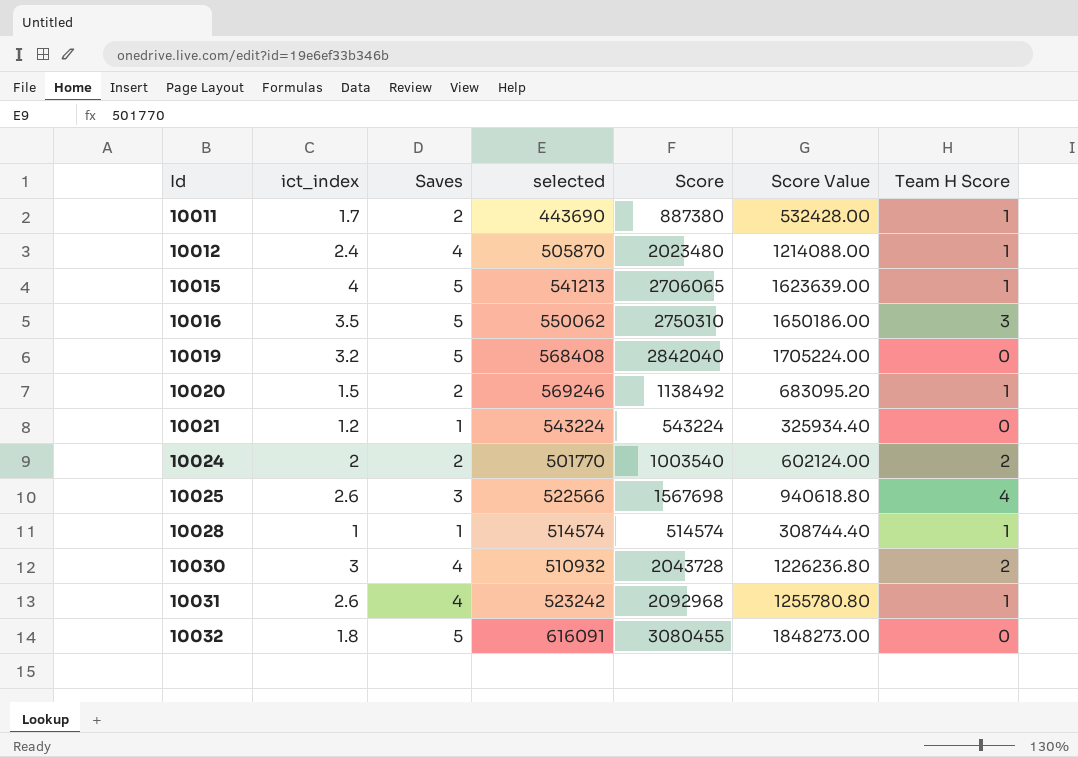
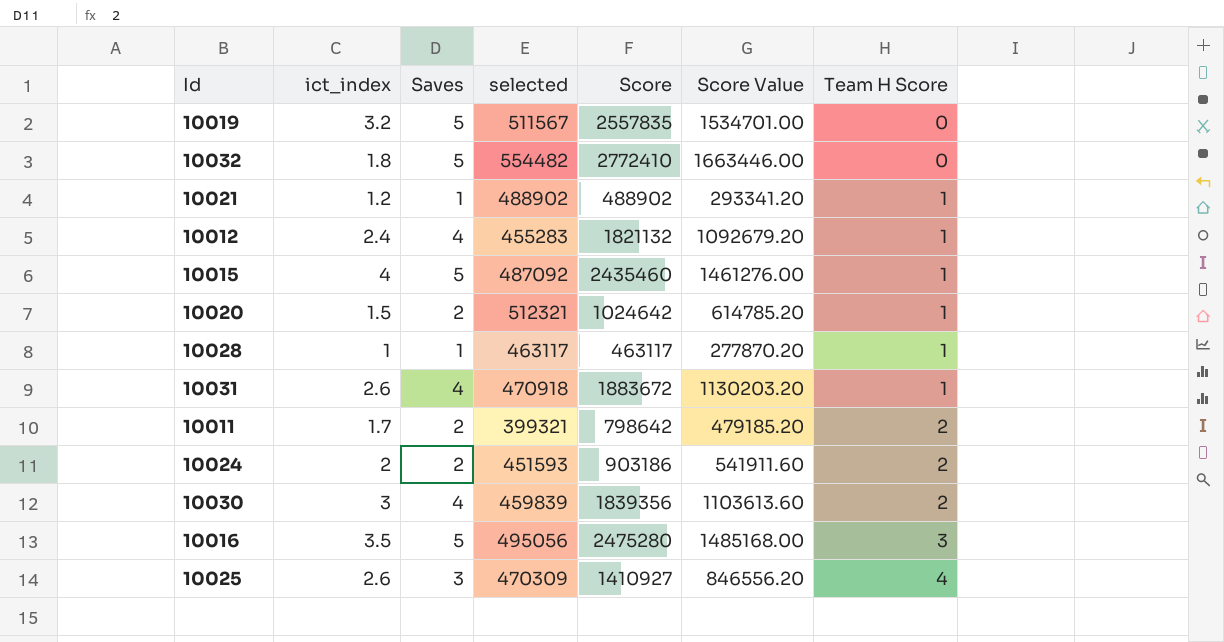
row order: Id ascending -> Team H Score ascending
10019 | selected: 568408 -> 511567
10019 | Score: 2842040 -> 2557835
10019 | Score Value: 1705224.00 -> 1534701.00
10032 | selected: 616091 -> 554482
10032 | Score: 3080455 -> 2772410
10032 | Score Value: 1848273.00 -> 1663446.00
10021 | selected: 543224 -> 488902
10021 | Score: 543224 -> 488902
10021 | Score Value: 325934.40 -> 293341.20
10021 | Team H Score: 0 -> 1
10012 | selected: 505870 -> 455283
10012 | Score: 2023480 -> 1821132
10012 | Score Value: 1214088.00 -> 1092679.20
10015 | selected: 541213 -> 487092
10015 | Score: 2706065 -> 2435460
10015 | Score Value: 1623639.00 -> 1461276.00
10020 | selected: 569246 -> 512321
10020 | Score: 1138492 -> 1024642
10020 | Score Value: 683095.20 -> 614785.20
10028 | selected: 514574 -> 463117
10028 | Score: 514574 -> 463117
10028 | Score Value: 308744.40 -> 277870.20
10031 | selected: 523242 -> 470918
10031 | Score: 2092968 -> 1883672
10031 | Score Value: 1255780.80 -> 1130203.20
10011 | selected: 443690 -> 399321
10011 | Score: 887380 -> 798642
10011 | Score Value: 532428.00 -> 479185.20
10011 | Team H Score: 1 -> 2
10024 | selected: 501770 -> 451593
10024 | Score: 1003540 -> 903186
10024 | Score Value: 602124.00 -> 541911.60
10030 | selected: 510932 -> 459839
10030 | Score: 2043728 -> 1839356
10030 | Score Value: 1226236.80 -> 1103613.60
10016 | selected: 550062 -> 495056
10016 | Score: 2750310 -> 2475280
10016 | Score Value: 1650186.00 -> 1485168.00
10025 | selected: 522566 -> 470309
10025 | Score: 1567698 -> 1410927
10025 | Score Value: 940618.80 -> 846556.20

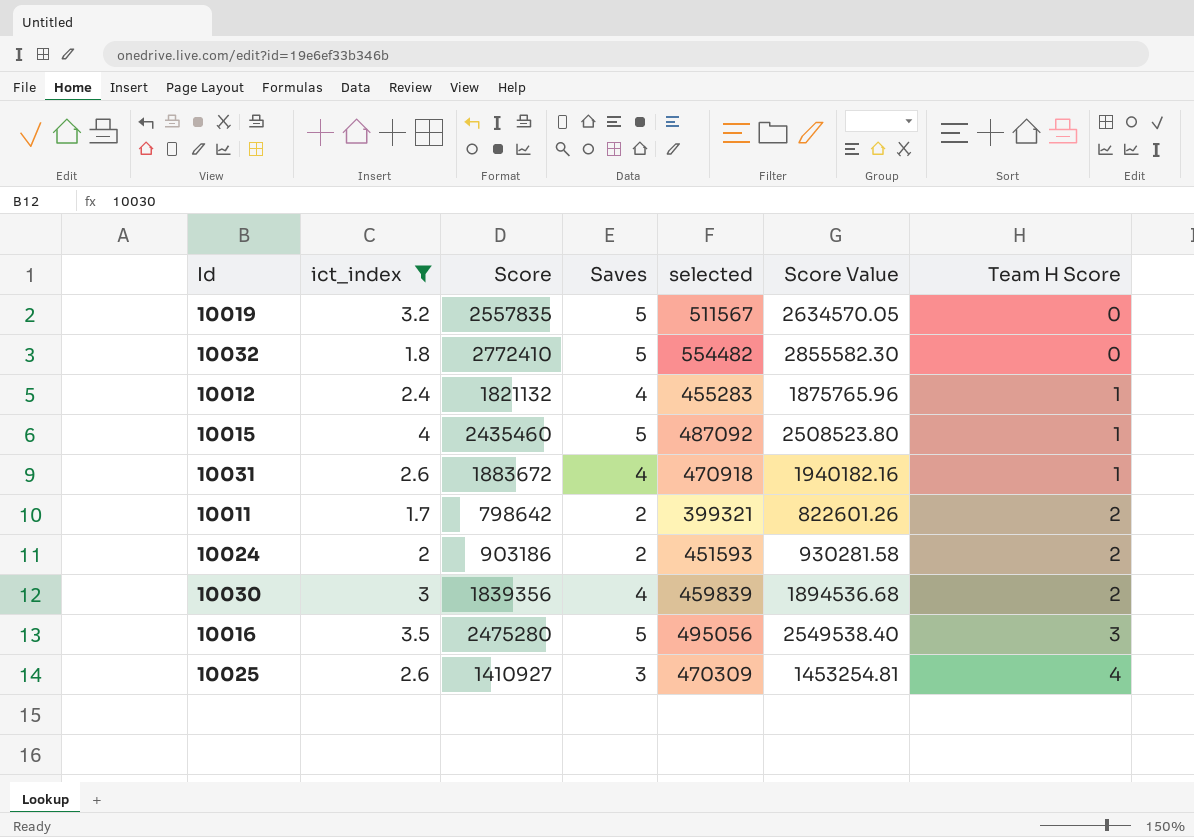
filter: none -> ict_index >= 1.7
column Score | position: 5 -> 3
column Score Value | formula: [Score] * 0.6 -> [Score] * 1.03

